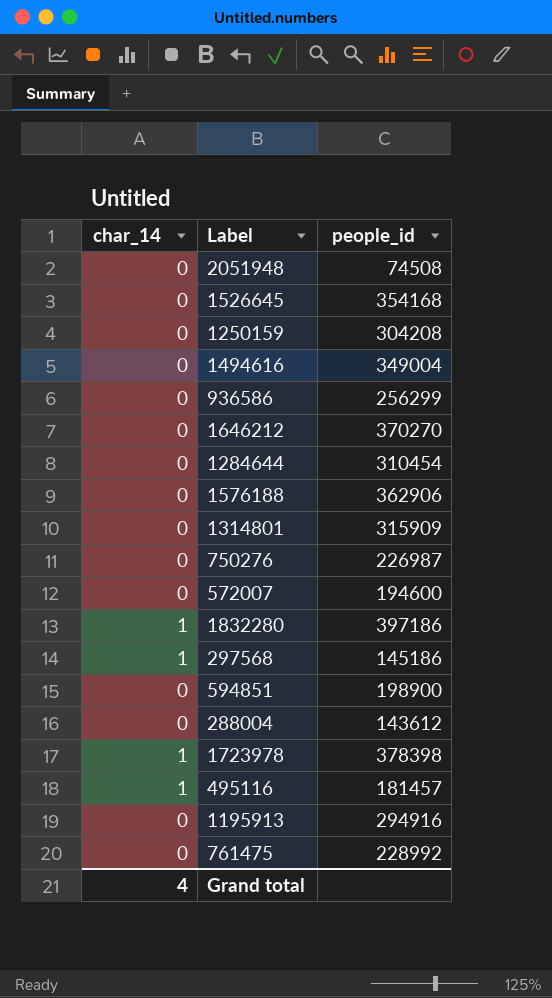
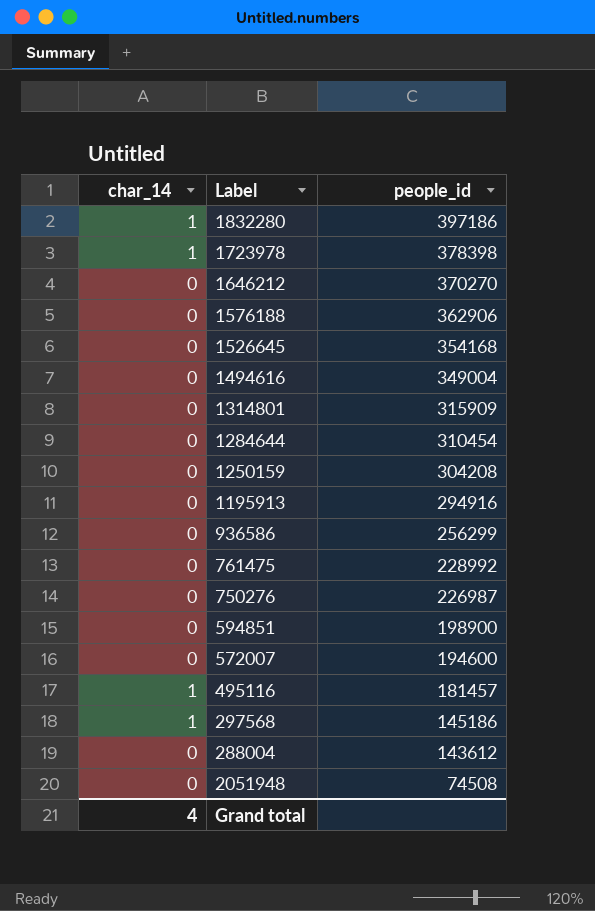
row order: none -> people_id descending

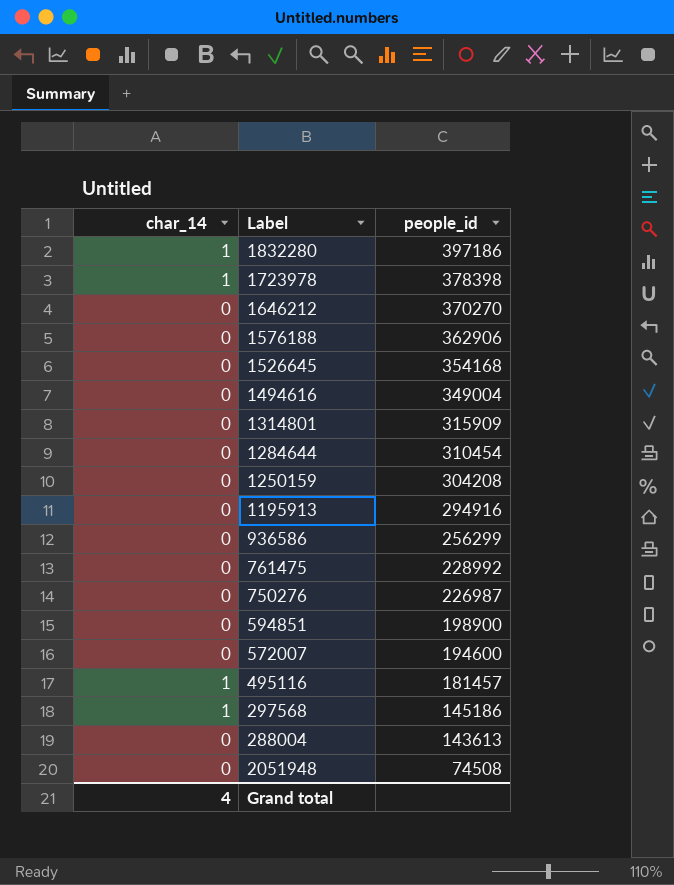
288004 | people_id: 143612 -> 143613

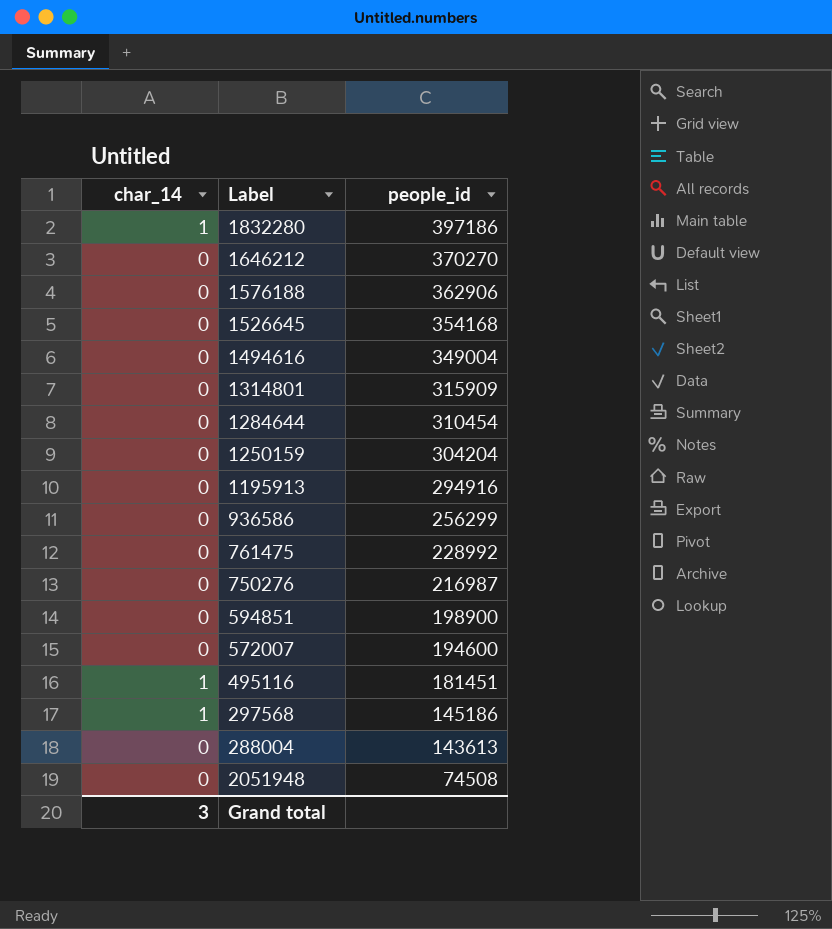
row 1723978: 1 | 378398 -> none
1250159 | people_id: 304208 -> 304204
750276 | people_id: 226987 -> 216987
495116 | people_id: 181457 -> 181451
Grand total | char_14: 4 -> 3

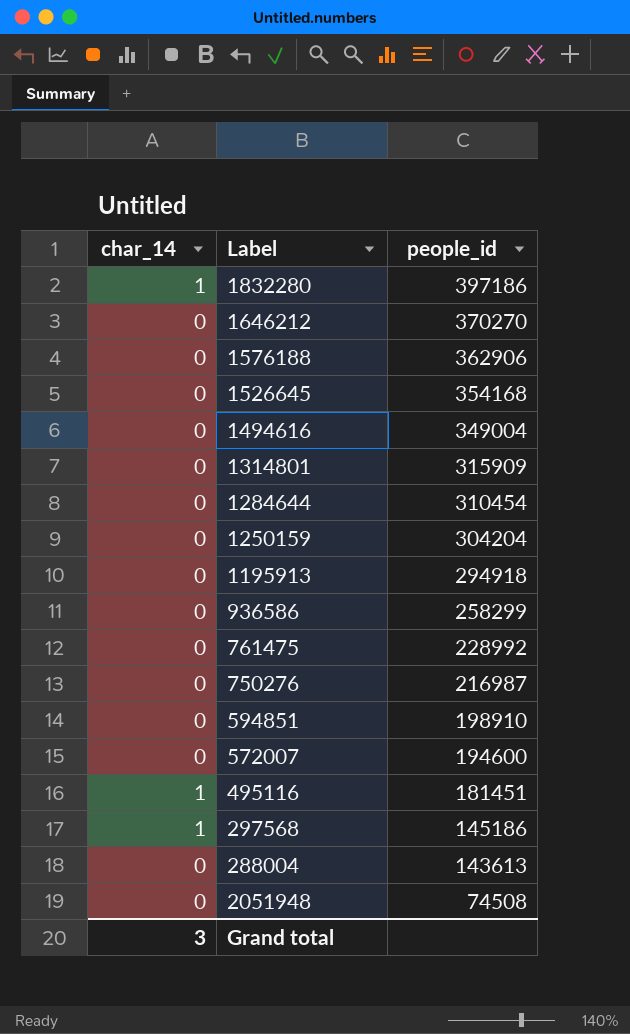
1195913 | people_id: 294916 -> 294918
936586 | people_id: 256299 -> 258299
594851 | people_id: 198900 -> 198910

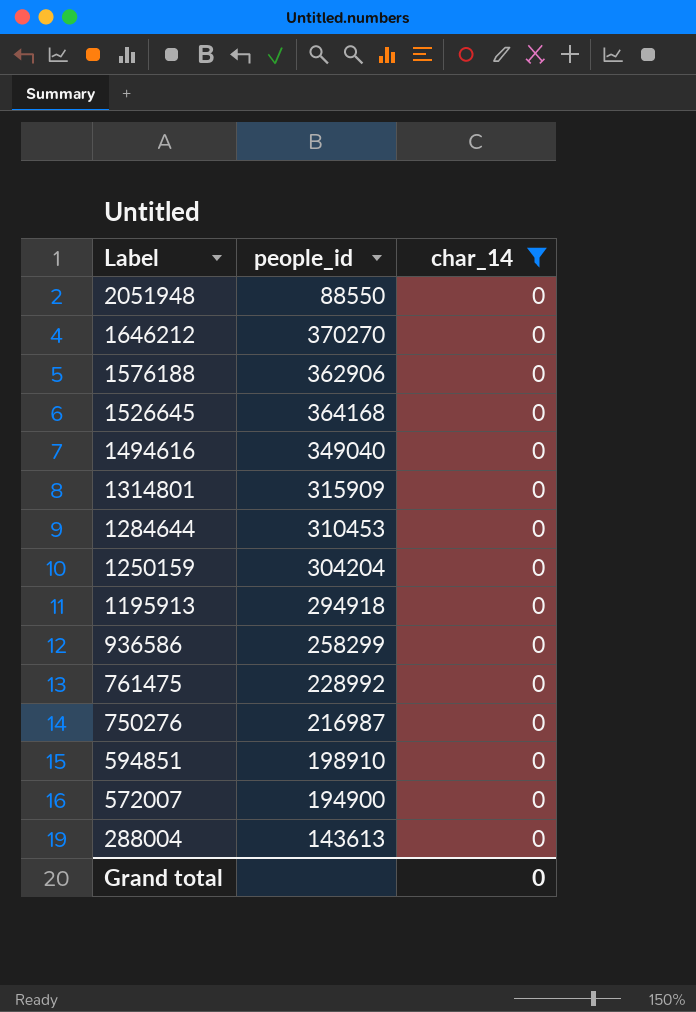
filter: none -> char_14 = 0
row order: people_id descending -> Label descending
column char_14 | position: 1 -> 3
2051948 | people_id: 74508 -> 88550
1526645 | people_id: 354168 -> 364168
1494616 | people_id: 349004 -> 349040
1284644 | people_id: 310454 -> 310453
572007 | people_id: 194600 -> 194900
Grand total | char_14: 3 -> 0

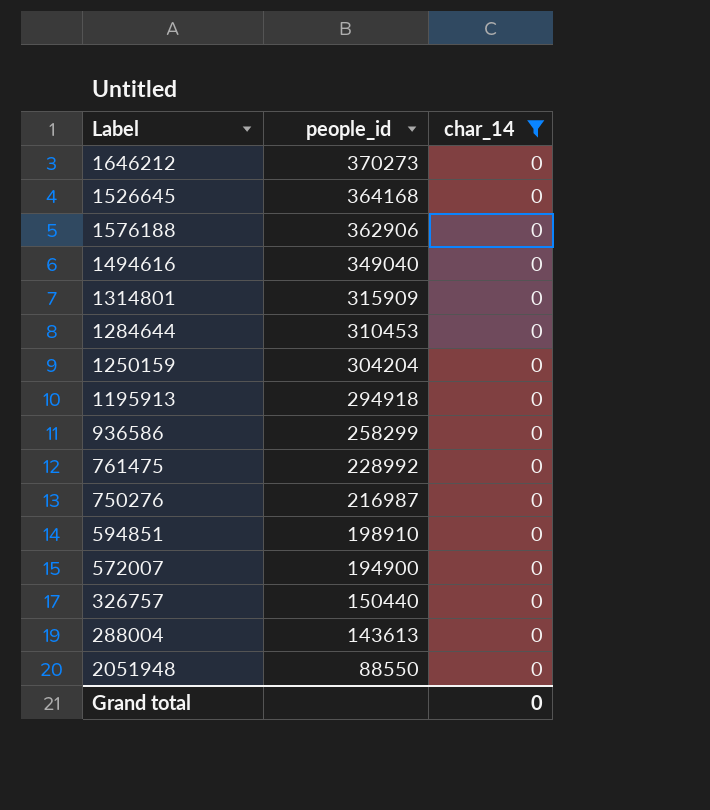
row order: Label descending -> people_id descending
1646212 | people_id: 370270 -> 370273
row 326757: none -> 150440 | 0

